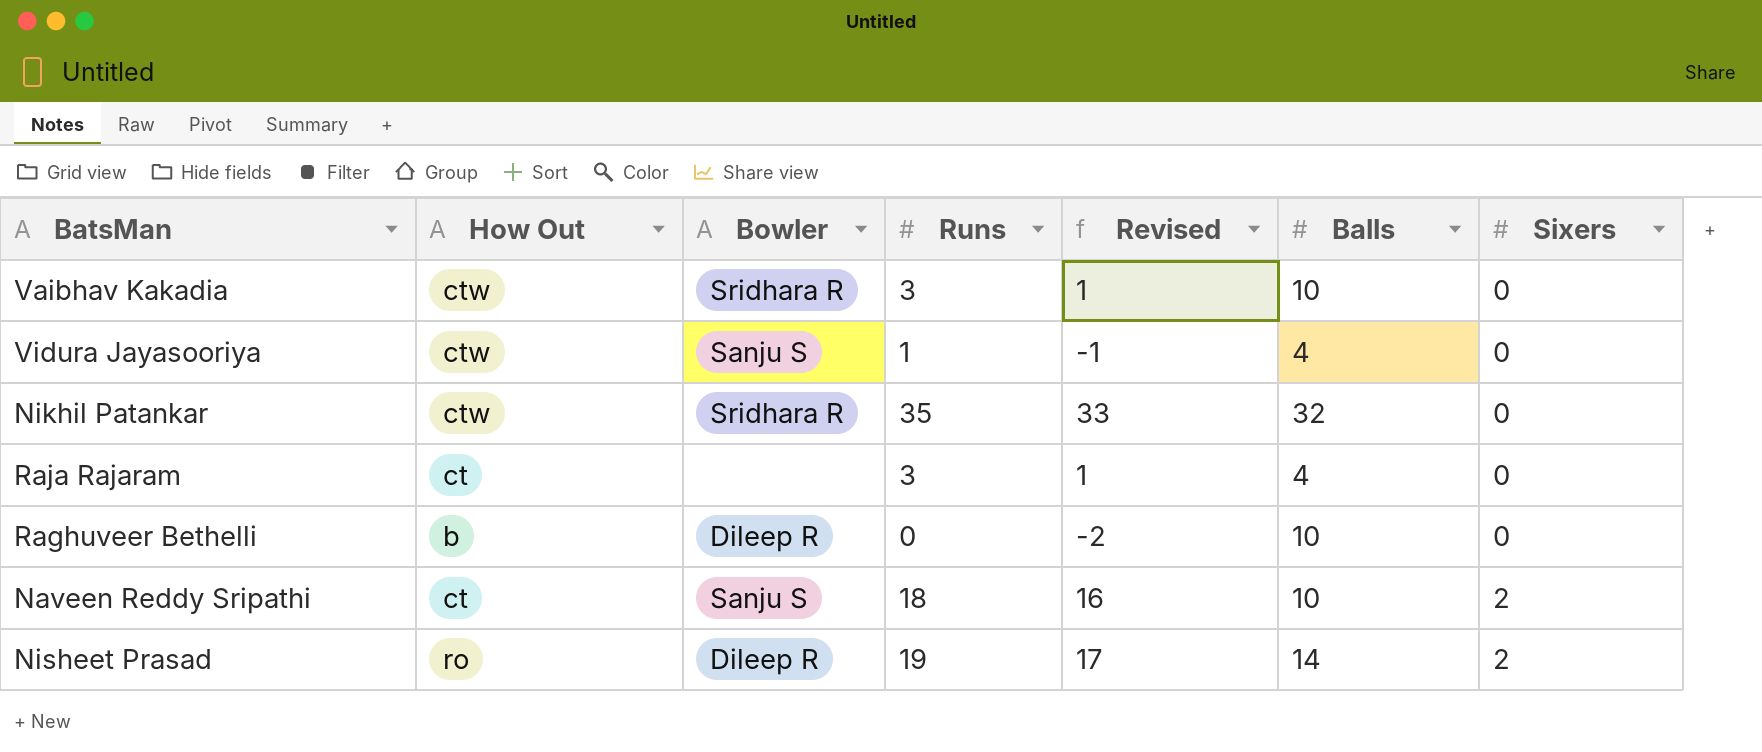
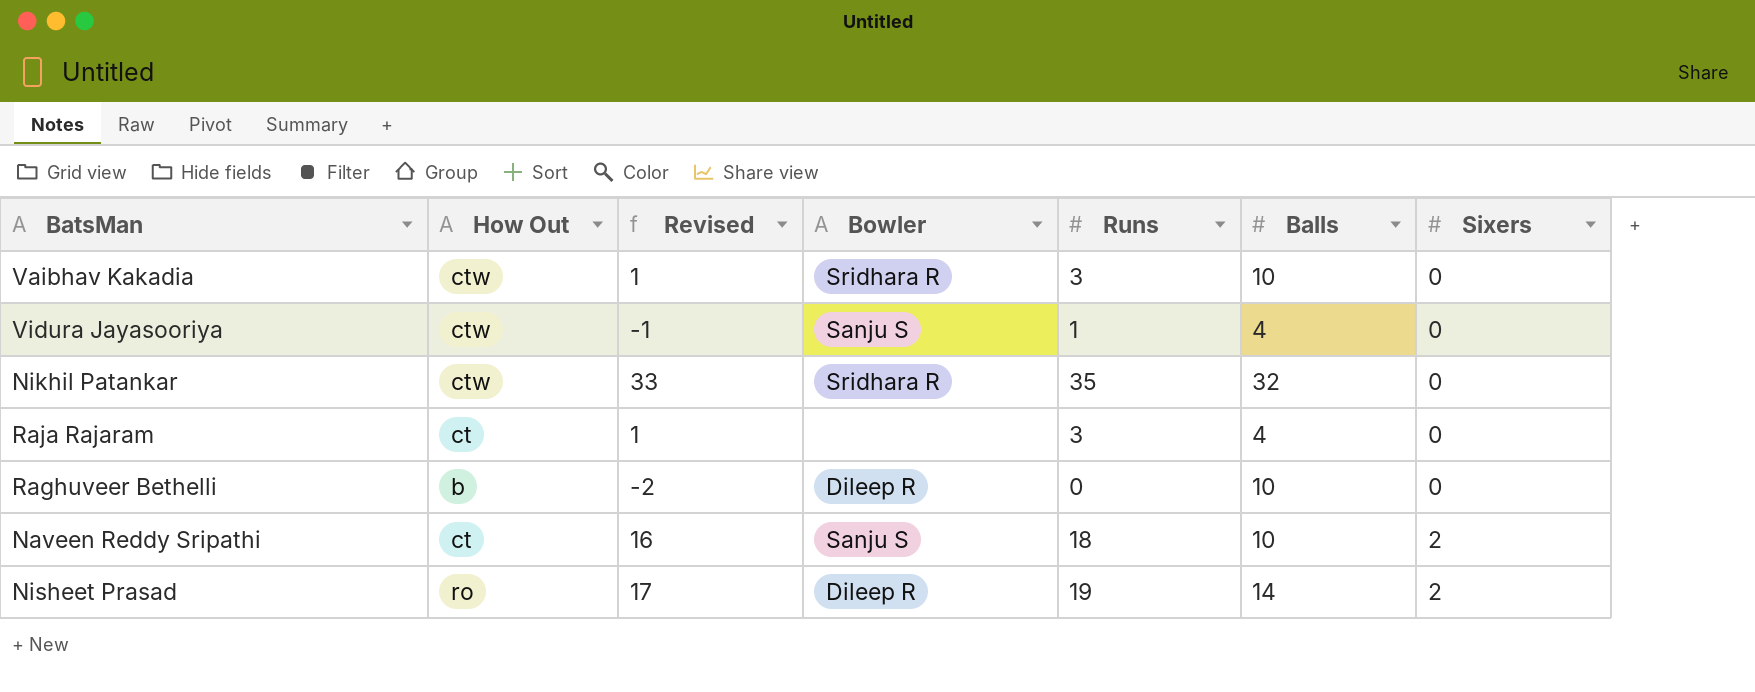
column Revised | position: 5 -> 3

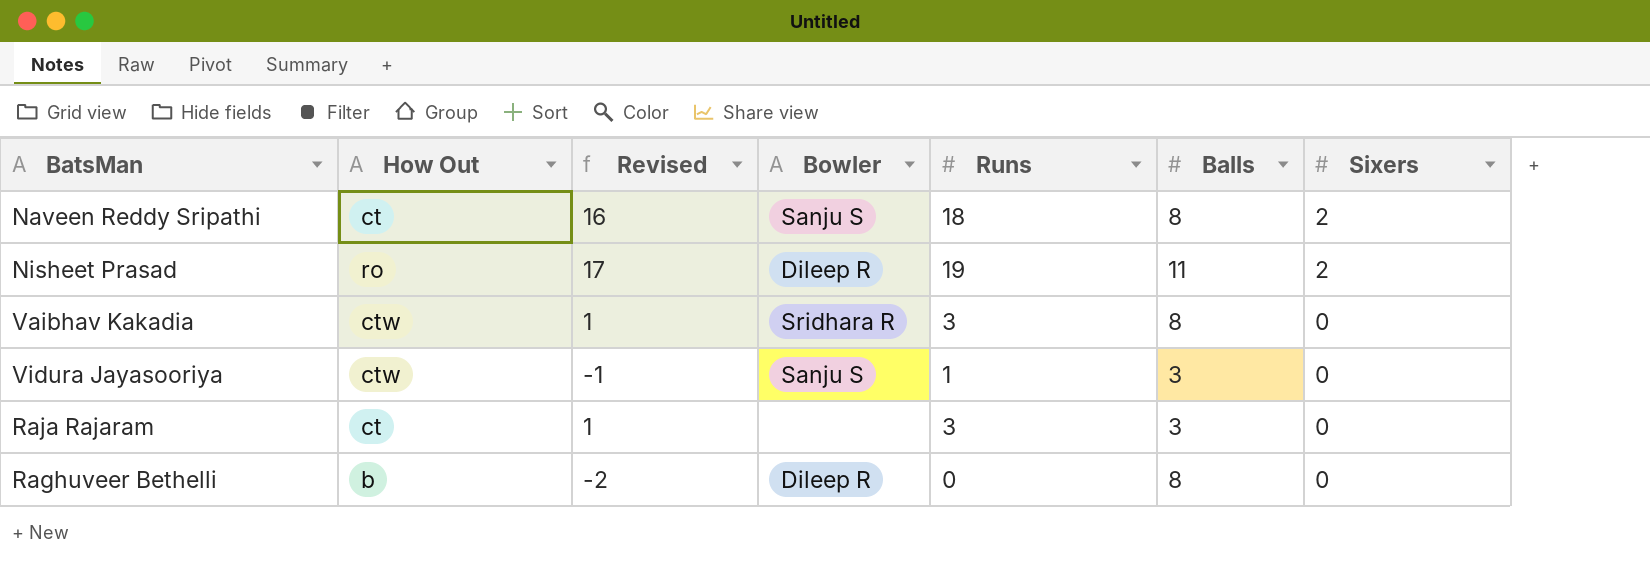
row order: Sixers ascending -> Sixers descending
row Nikhil Patankar: ctw | 33 | Sridhara R | 35 | 32 | 0 -> none
Naveen Reddy Sripathi | Balls: 10 -> 8
Nisheet Prasad | Balls: 14 -> 11
Vaibhav Kakadia | Balls: 10 -> 8
Vidura Jayasooriya | Balls: 4 -> 3
Raja Rajaram | Balls: 4 -> 3
Raghuveer Bethelli | Balls: 10 -> 8

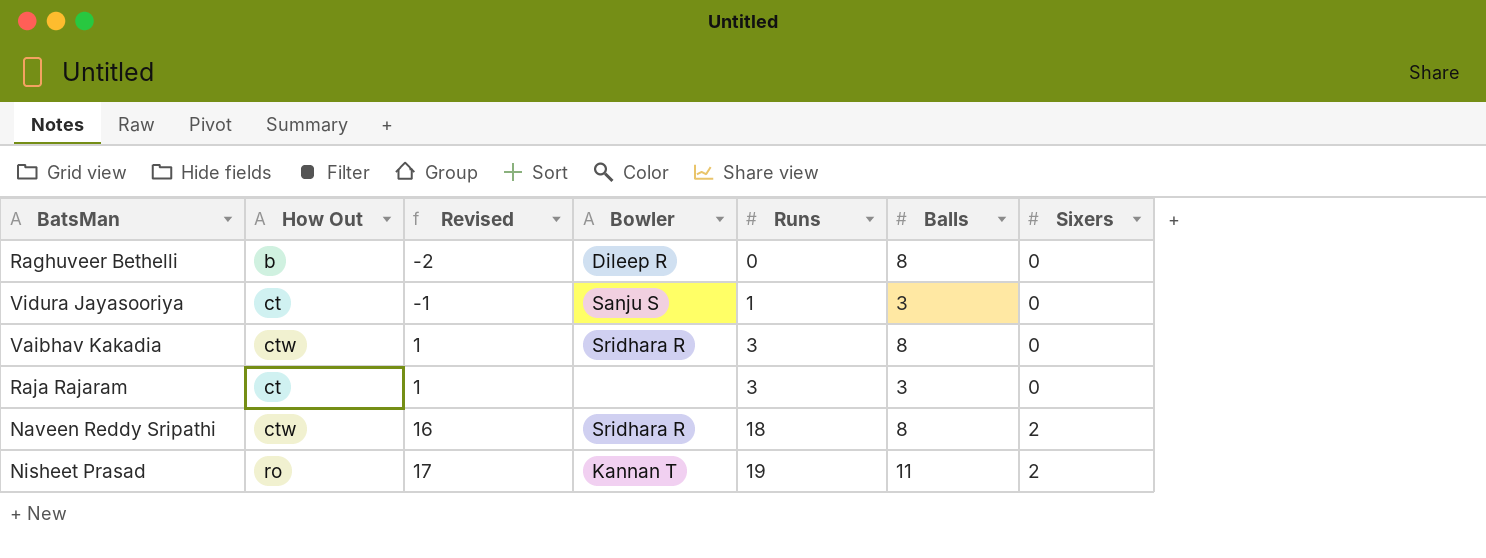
row order: Sixers descending -> Revised ascending
Vidura Jayasooriya | How Out: ctw -> ct
Naveen Reddy Sripathi | How Out: ct -> ctw
Naveen Reddy Sripathi | Bowler: Sanju S -> Sridhara R
Nisheet Prasad | Bowler: Dileep R -> Kannan T

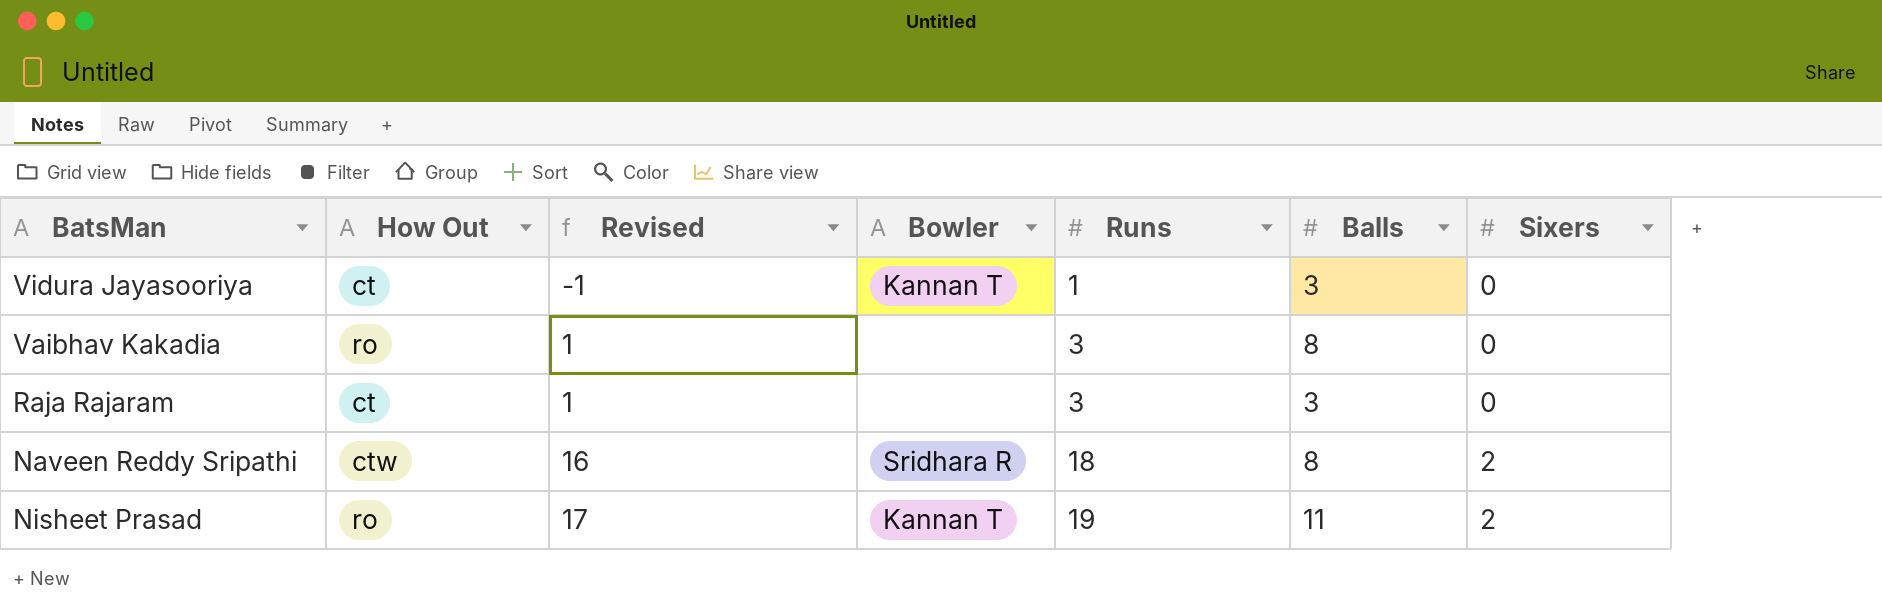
row Raghuveer Bethelli: b | -2 | Dileep R | 0 | 8 | 0 -> none
Vidura Jayasooriya | Bowler: Sanju S -> Kannan T
Vaibhav Kakadia | How Out: ctw -> ro
Vaibhav Kakadia | Bowler: Sridhara R -> none

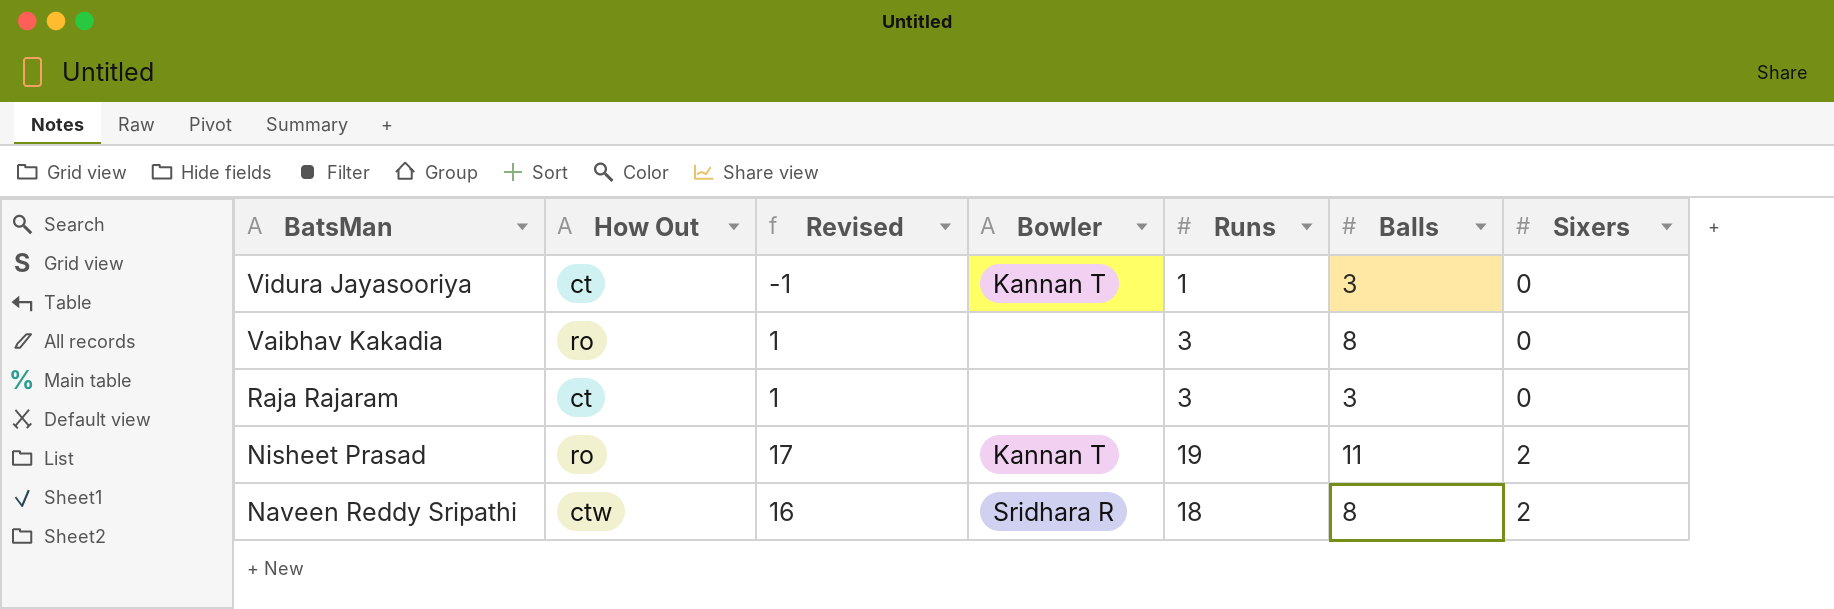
row order: Revised ascending -> BatsMan descending

